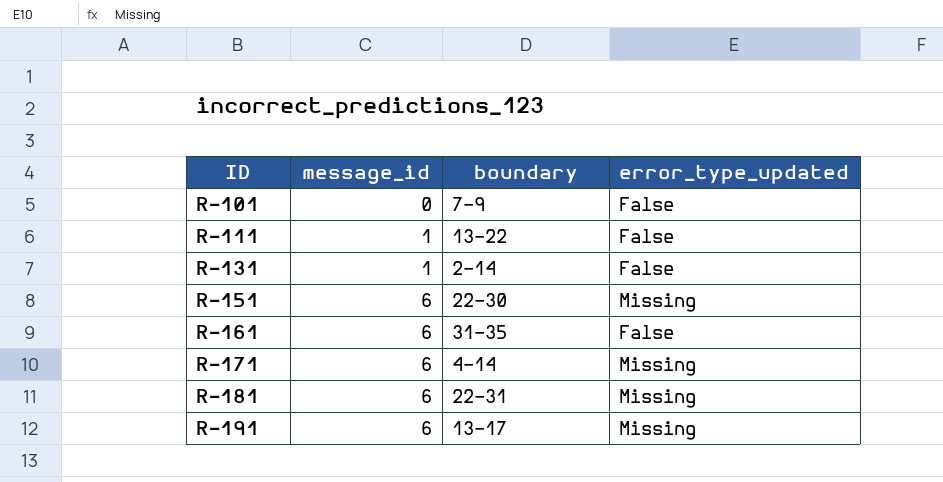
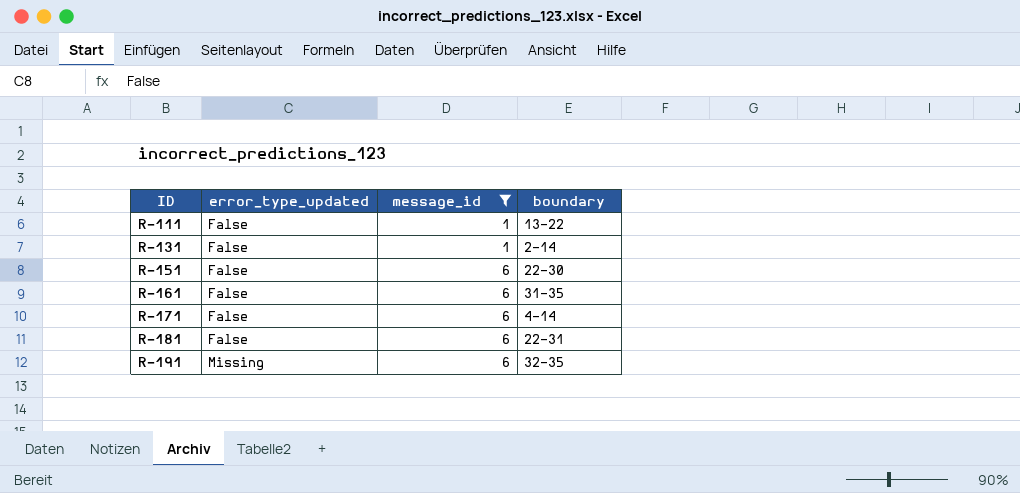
filter: none -> message_id != 0
column error_type_updated | position: 4 -> 2
R-151 | error_type_updated: Missing -> False
R-171 | error_type_updated: Missing -> False
R-181 | error_type_updated: Missing -> False
R-191 | boundary: 13-17 -> 32-35

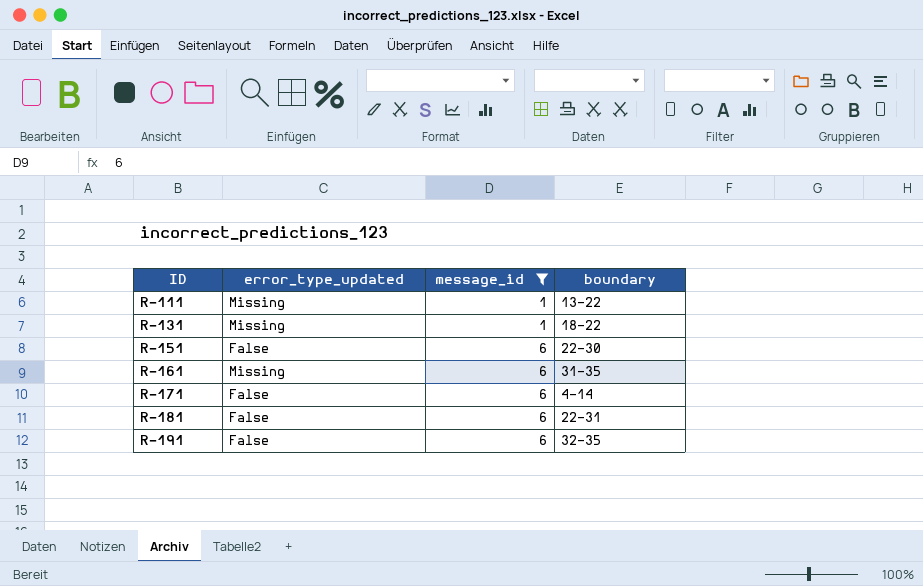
R-111 | error_type_updated: False -> Missing
R-131 | error_type_updated: False -> Missing
R-131 | boundary: 2-14 -> 18-22
R-161 | error_type_updated: False -> Missing
R-191 | error_type_updated: Missing -> False

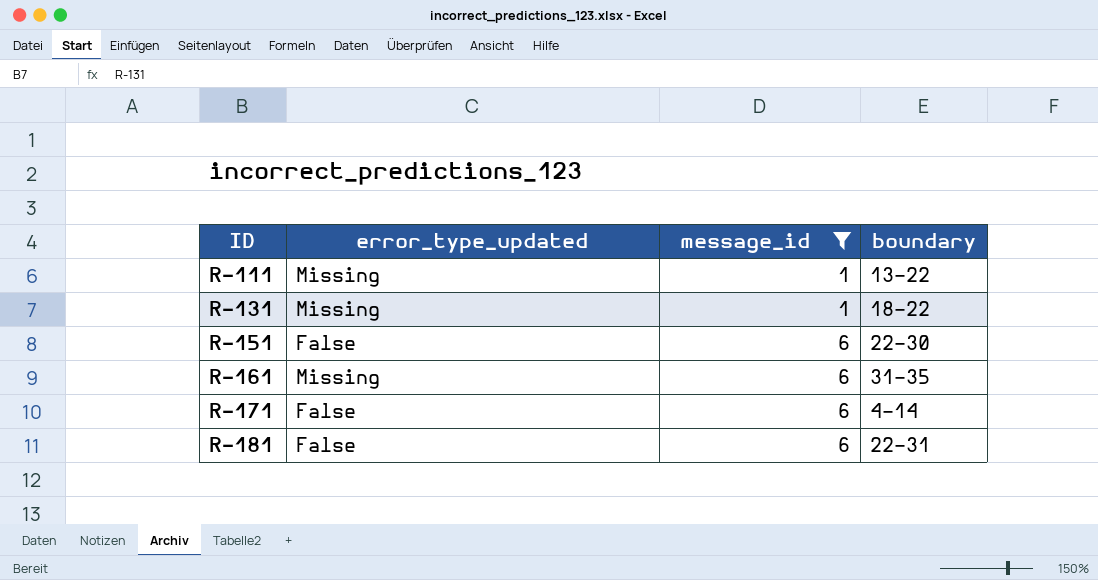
row R-191: False | 6 | 32-35 -> none

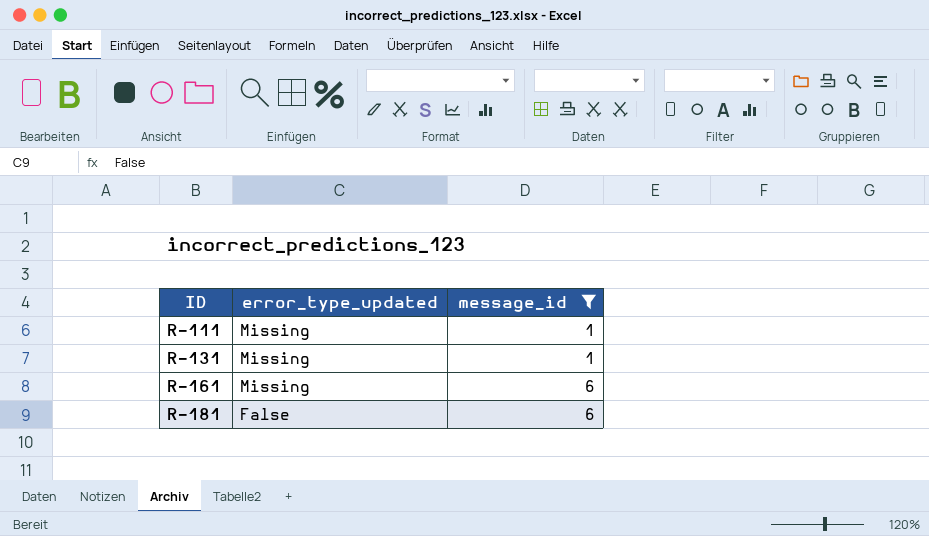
column boundary | position: 4 -> none
row R-151: False | 6 | 22-30 -> none
row R-171: False | 6 | 4-14 -> none

